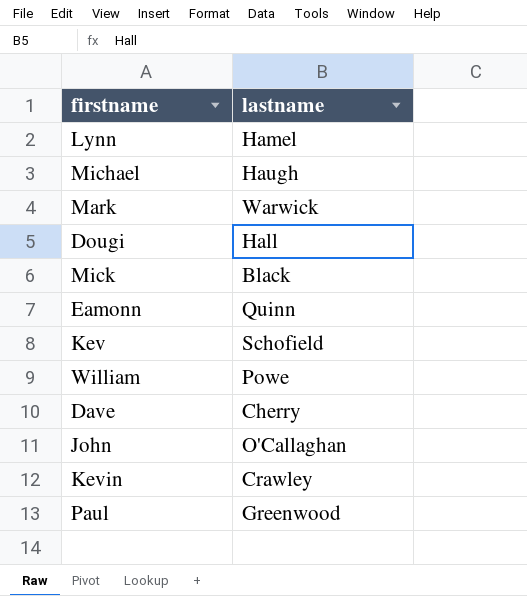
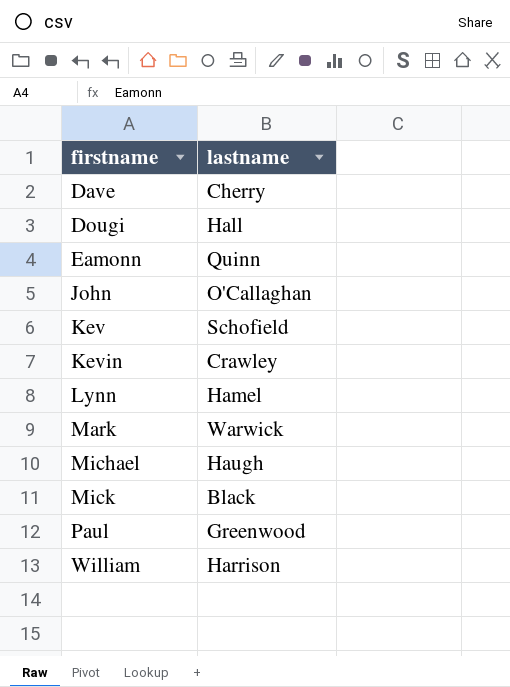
row order: none -> firstname ascending
William | lastname: Powe -> Harrison

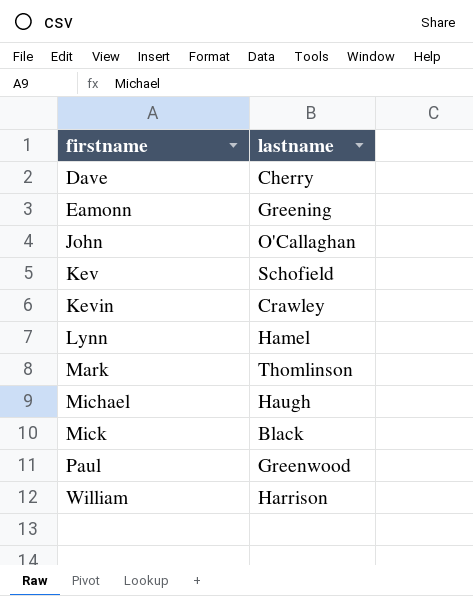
row Dougi: Hall -> none
Eamonn | lastname: Quinn -> Greening
Mark | lastname: Warwick -> Thomlinson

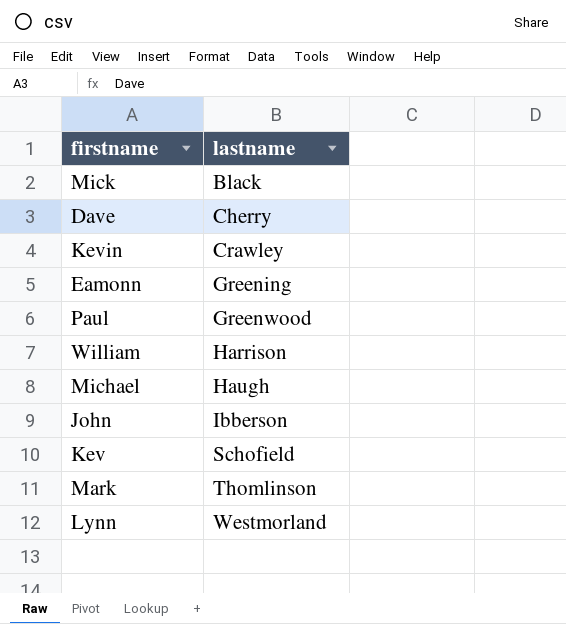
row order: firstname ascending -> lastname ascending
John | lastname: O'Callaghan -> Ibberson
Lynn | lastname: Hamel -> Westmorland

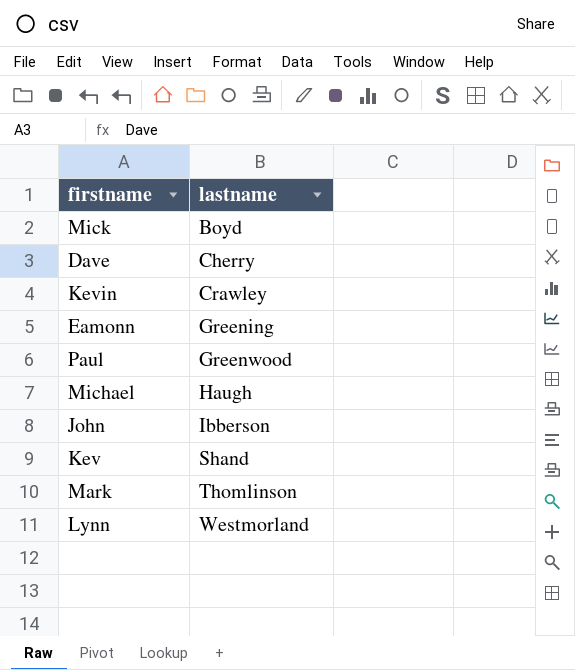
row William: Harrison -> none
Mick | lastname: Black -> Boyd
Kev | lastname: Schofield -> Shand

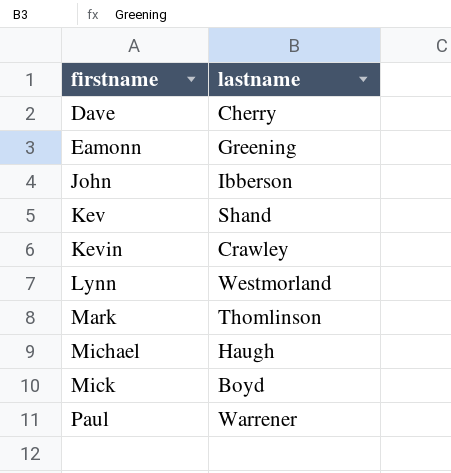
row order: lastname ascending -> firstname ascending
Paul | lastname: Greenwood -> Warrener

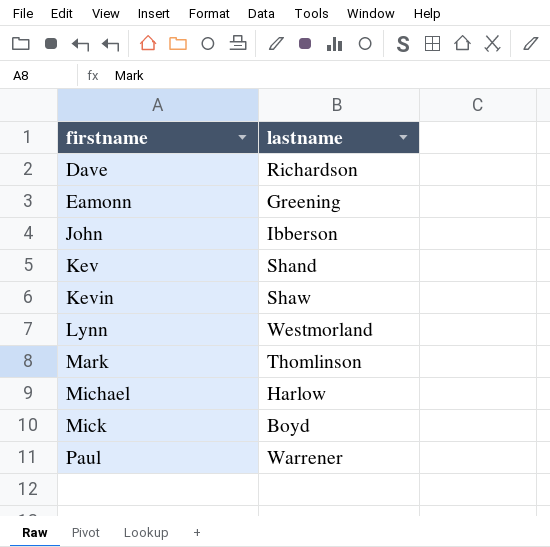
Dave | lastname: Cherry -> Richardson
Kevin | lastname: Crawley -> Shaw
Michael | lastname: Haugh -> Harlow

